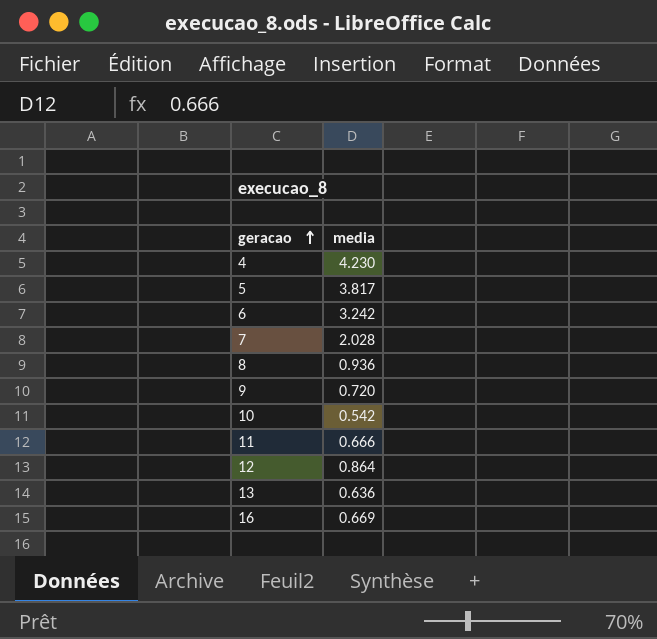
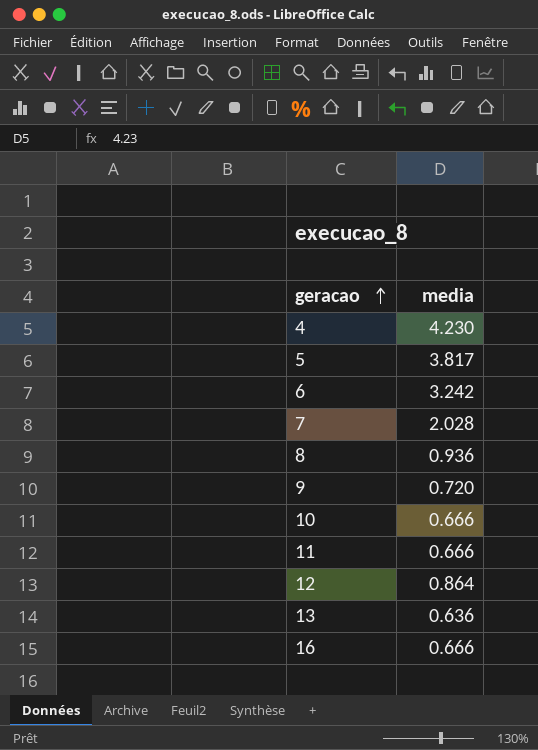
10 | media: 0.542 -> 0.666
16 | media: 0.669 -> 0.666

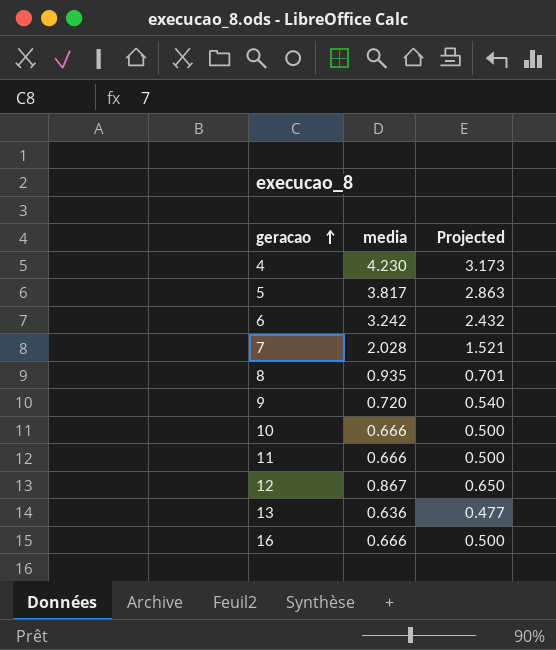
column Projected | formula: none -> [media] * 0.75
8 | media: 0.936 -> 0.935
12 | media: 0.864 -> 0.867

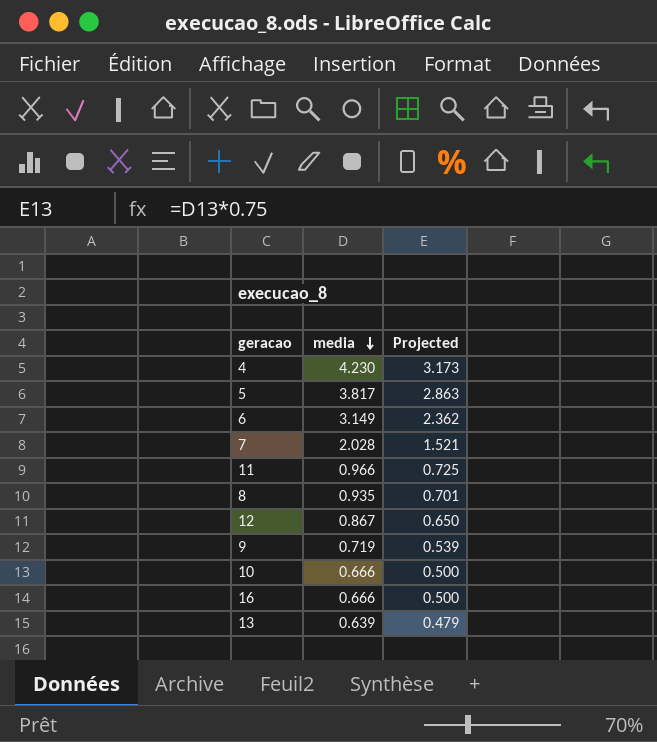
row order: geracao ascending -> media descending
6 | media: 3.242 -> 3.149
6 | Projected: 2.432 -> 2.362
11 | media: 0.666 -> 0.966
11 | Projected: 0.500 -> 0.725
9 | media: 0.720 -> 0.719
9 | Projected: 0.540 -> 0.539
13 | media: 0.636 -> 0.639
13 | Projected: 0.477 -> 0.479

